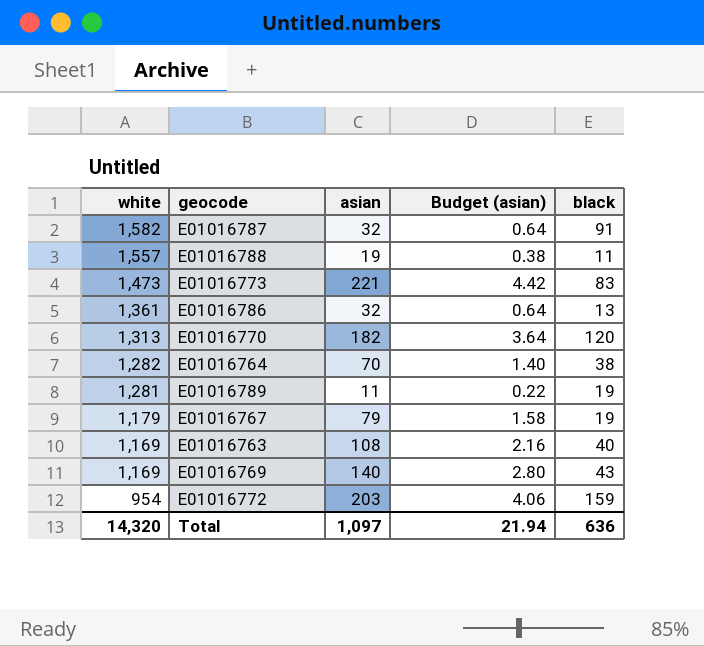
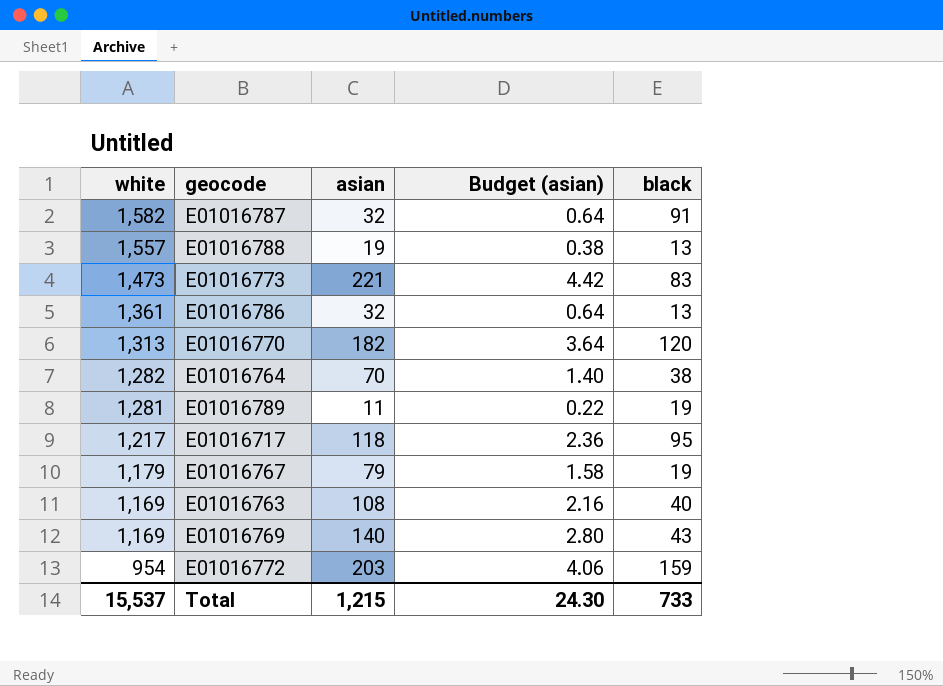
E01016788 | black: 11 -> 13
row E01016717: none -> 1,217 | 118 | 2.36 | 95
Total | white: 14,320 -> 15,537
Total | asian: 1,097 -> 1,215
Total | Budget (asian): 21.94 -> 24.30
Total | black: 636 -> 733

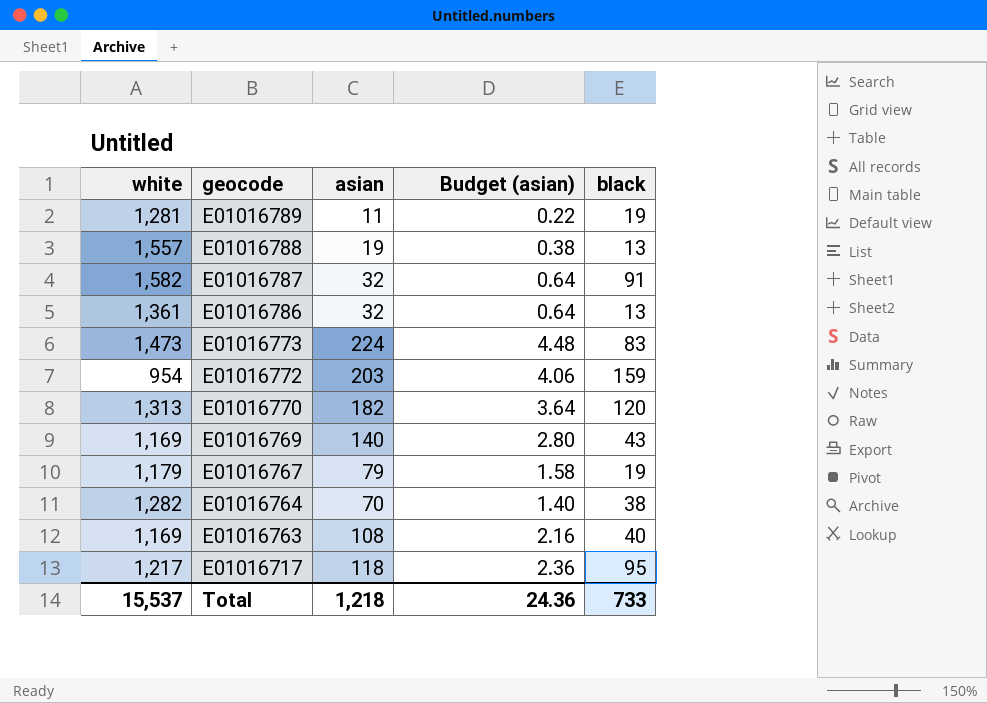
row order: white descending -> geocode descending
E01016773 | asian: 221 -> 224
E01016773 | Budget (asian): 4.42 -> 4.48
Total | asian: 1,215 -> 1,218
Total | Budget (asian): 24.30 -> 24.36

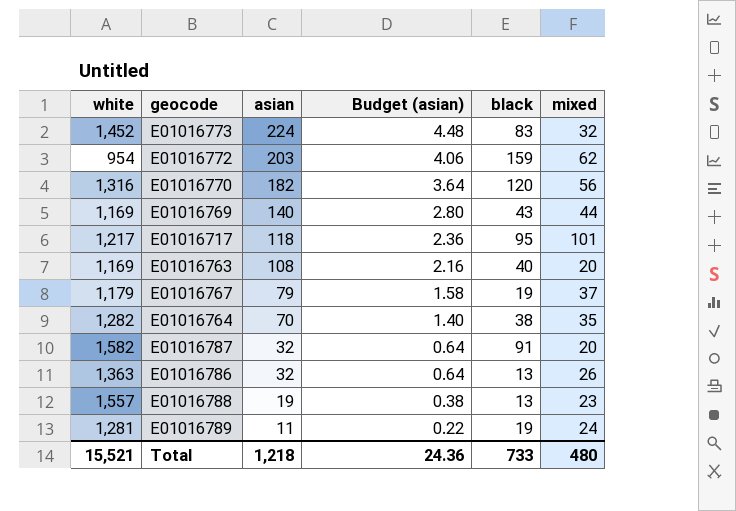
row order: geocode descending -> asian descending
column mixed | position: none -> 6
E01016773 | white: 1,473 -> 1,452
E01016770 | white: 1,313 -> 1,316
E01016786 | white: 1,361 -> 1,363
Total | white: 15,537 -> 15,521

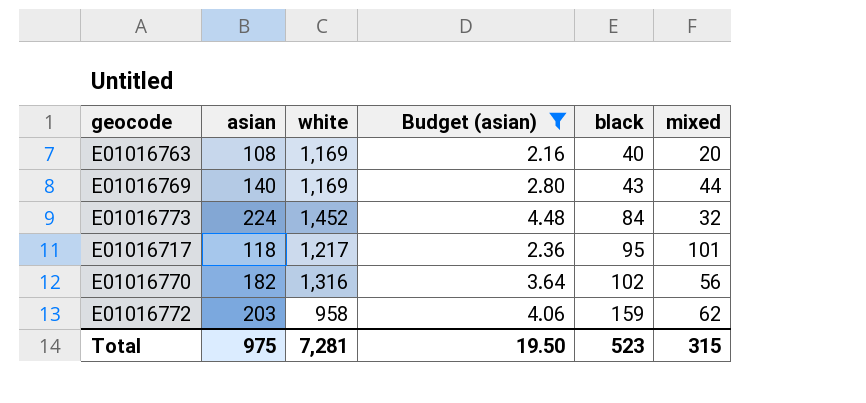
filter: none -> Budget (asian) >= 2.16
row order: asian descending -> black ascending
column white | position: 1 -> 3
E01016773 | black: 83 -> 84
E01016770 | black: 120 -> 102
E01016772 | white: 954 -> 958
Total | asian: 1,218 -> 975
Total | white: 15,521 -> 7,281
Total | Budget (asian): 24.36 -> 19.50
Total | black: 733 -> 523
Total | mixed: 480 -> 315

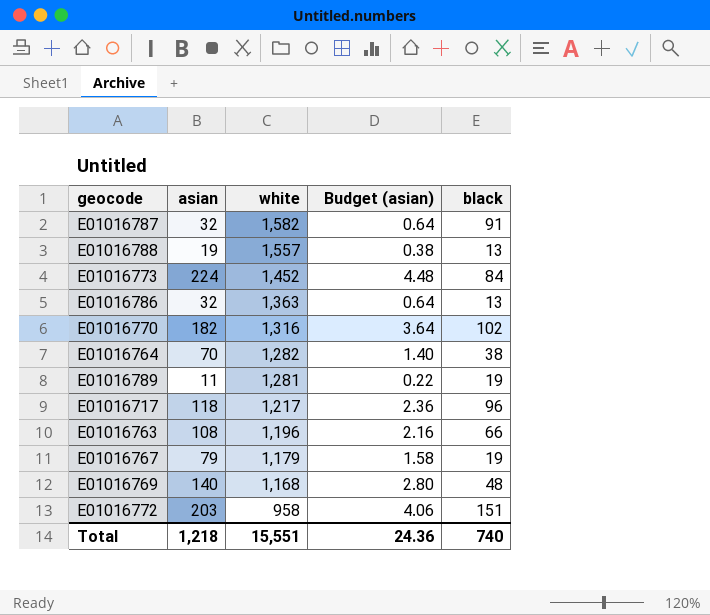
filter: Budget (asian) >= 2.16 -> none
row order: black ascending -> white descending
column mixed | position: 6 -> none
E01016717 | black: 95 -> 96
E01016763 | white: 1,169 -> 1,196
E01016763 | black: 40 -> 66
E01016769 | white: 1,169 -> 1,168
E01016769 | black: 43 -> 48
E01016772 | black: 159 -> 151
Total | asian: 975 -> 1,218
Total | white: 7,281 -> 15,551
Total | Budget (asian): 19.50 -> 24.36
Total | black: 523 -> 740

